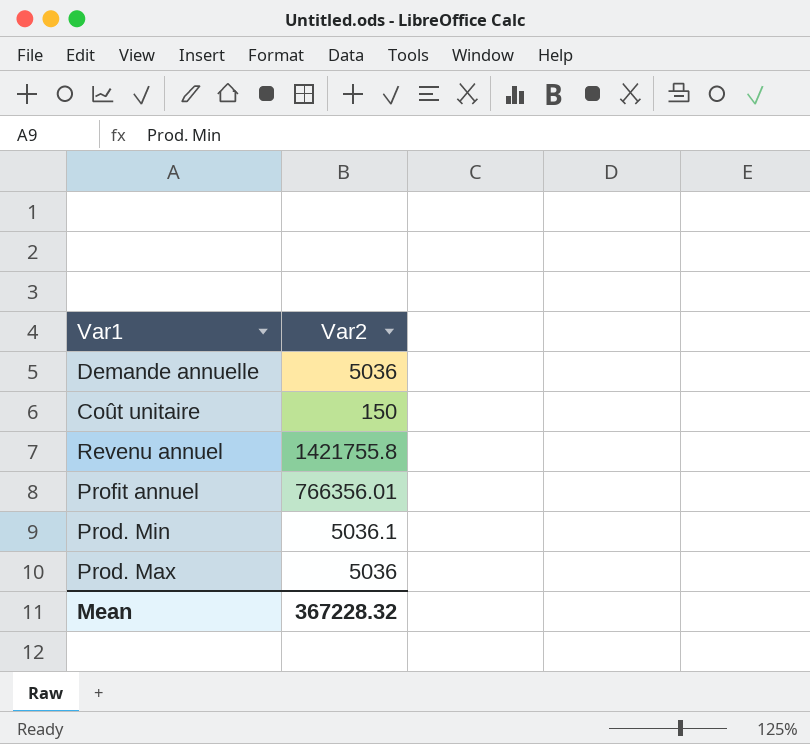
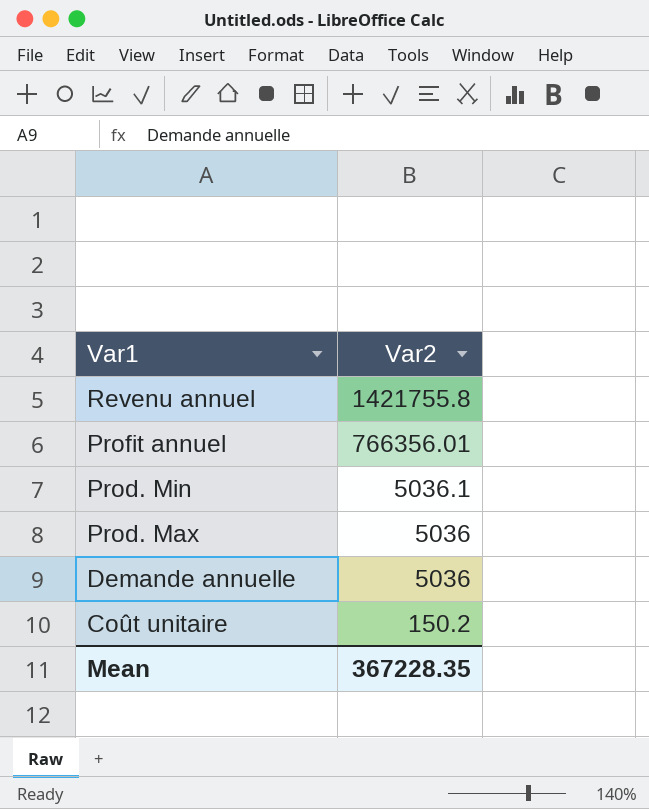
row order: none -> Var1 descending
Coût unitaire | Var2: 150 -> 150.2
Mean | Var2: 367228.32 -> 367228.35

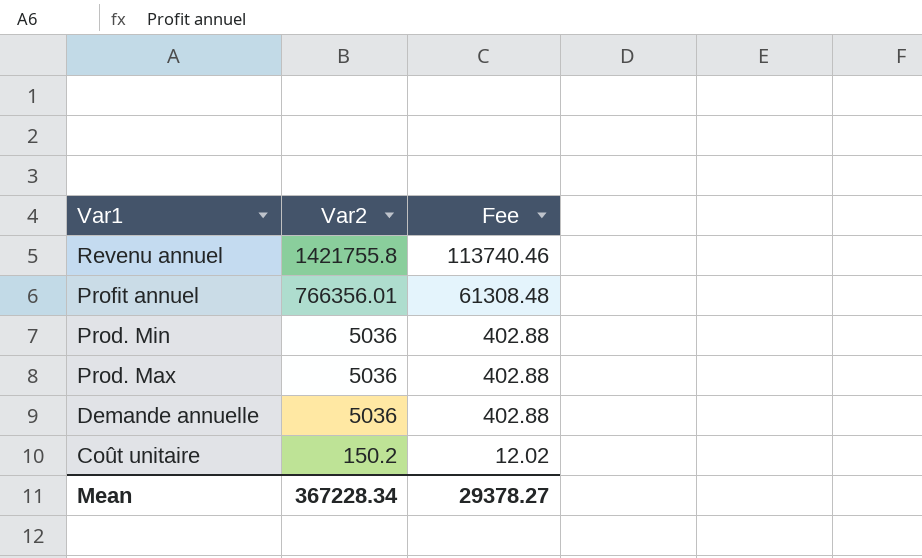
column Fee | formula: none -> [Var2] * 0.08
Prod. Min | Var2: 5036.1 -> 5036
Mean | Var2: 367228.35 -> 367228.34

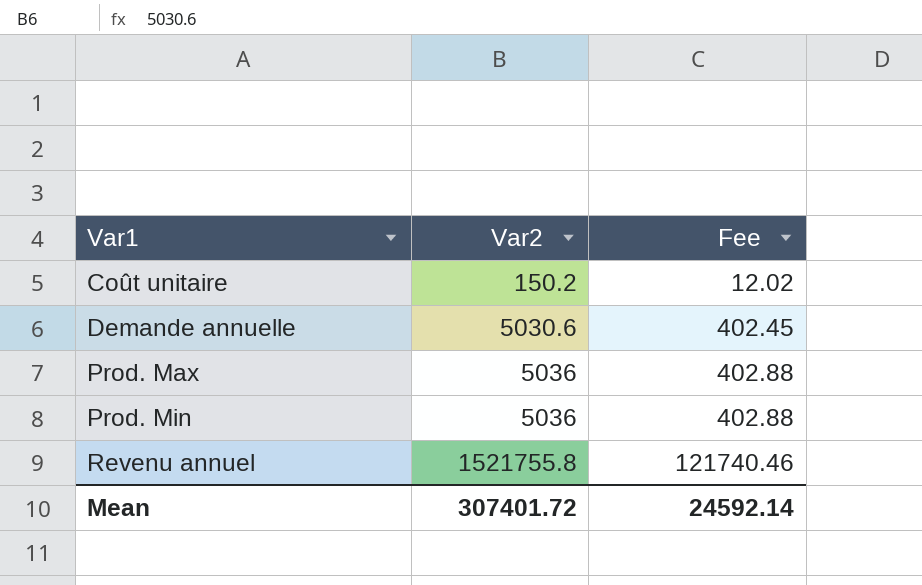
row order: Var1 descending -> Var1 ascending
row Profit annuel: 766356.01 | 61308.48 -> none
Demande annuelle | Var2: 5036 -> 5030.6
Demande annuelle | Fee: 402.88 -> 402.45
Revenu annuel | Var2: 1421755.8 -> 1521755.8
Revenu annuel | Fee: 113740.46 -> 121740.46
Mean | Var2: 367228.34 -> 307401.72
Mean | Fee: 29378.27 -> 24592.14

